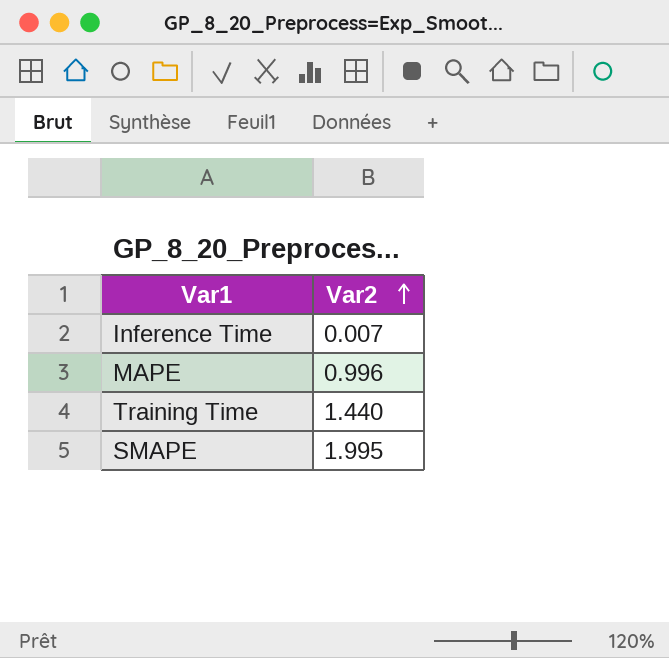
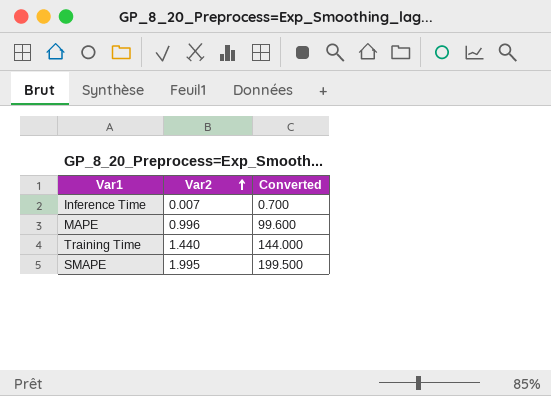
column Converted | formula: none -> [Var2] * 100

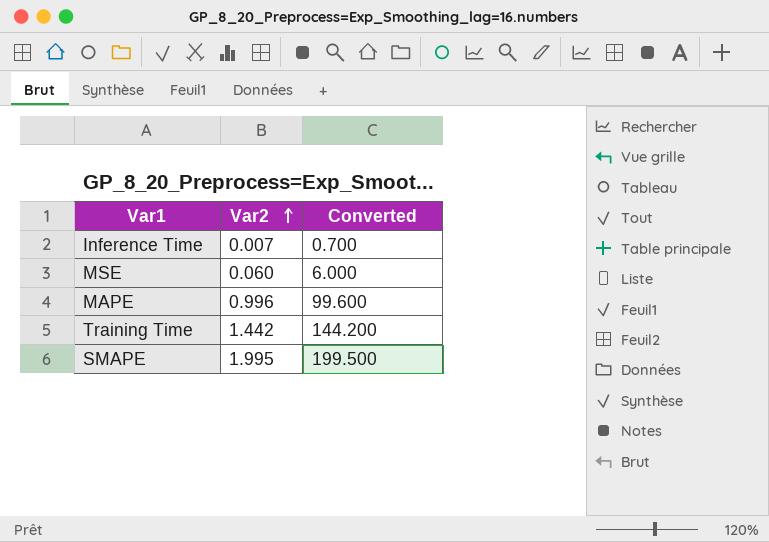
row MSE: none -> 0.060 | 6.000
Training Time | Var2: 1.440 -> 1.442
Training Time | Converted: 144.000 -> 144.200

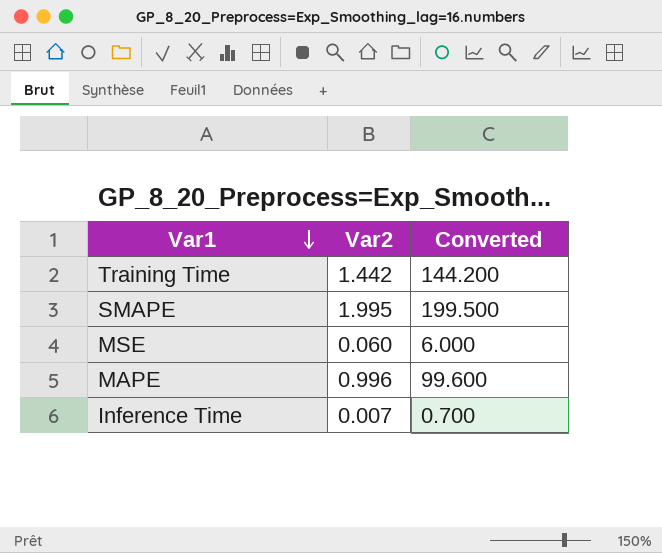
row order: Var2 ascending -> Var1 descending

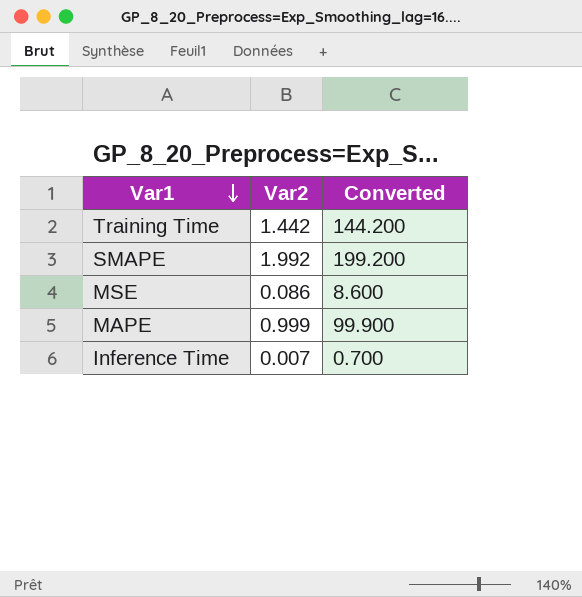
SMAPE | Var2: 1.995 -> 1.992
SMAPE | Converted: 199.500 -> 199.200
MSE | Var2: 0.060 -> 0.086
MSE | Converted: 6.000 -> 8.600
MAPE | Var2: 0.996 -> 0.999
MAPE | Converted: 99.600 -> 99.900

